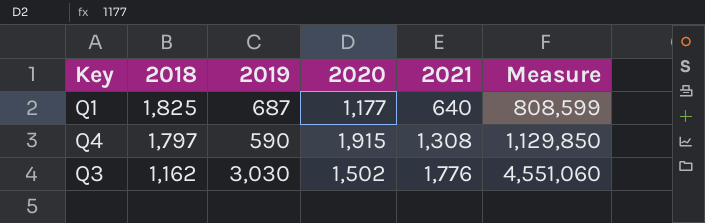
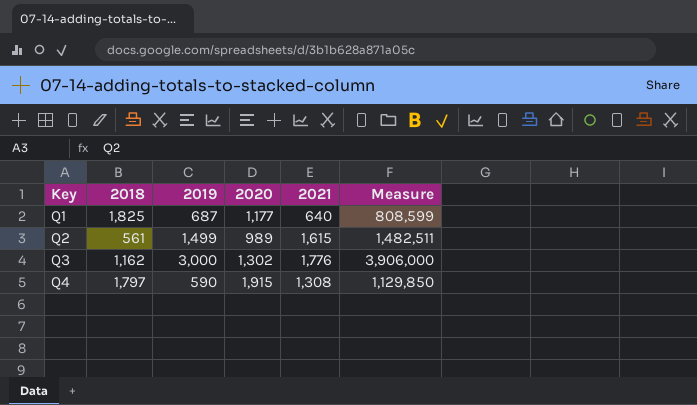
row order: 2018 descending -> Key ascending
row Q2: none -> 561 | 1,499 | 989 | 1,615 | 1,482,511
Q3 | 2019: 3,030 -> 3,000
Q3 | 2020: 1,502 -> 1,302
Q3 | Measure: 4,551,060 -> 3,906,000

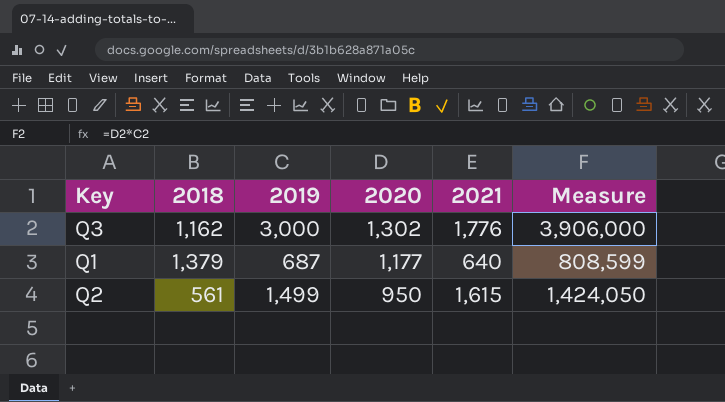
row order: Key ascending -> 2020 descending
row Q4: 1,797 | 590 | 1,915 | 1,308 | 1,129,850 -> none
Q1 | 2018: 1,825 -> 1,379
Q2 | 2020: 989 -> 950
Q2 | Measure: 1,482,511 -> 1,424,050

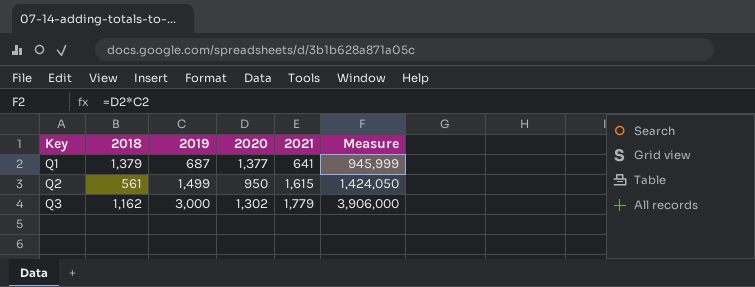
row order: 2020 descending -> Key ascending
Q1 | 2020: 1,177 -> 1,377
Q1 | 2021: 640 -> 641
Q1 | Measure: 808,599 -> 945,999
Q3 | 2021: 1,776 -> 1,779

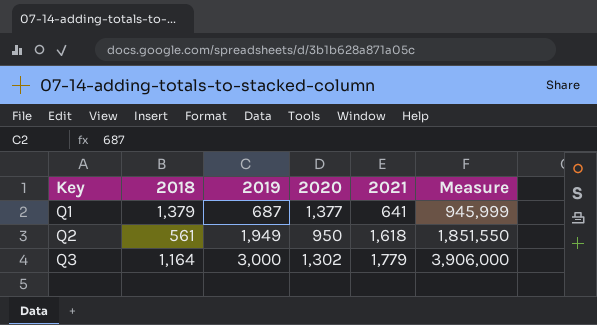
Q2 | 2019: 1,499 -> 1,949
Q2 | 2021: 1,615 -> 1,618
Q2 | Measure: 1,424,050 -> 1,851,550
Q3 | 2018: 1,162 -> 1,164

